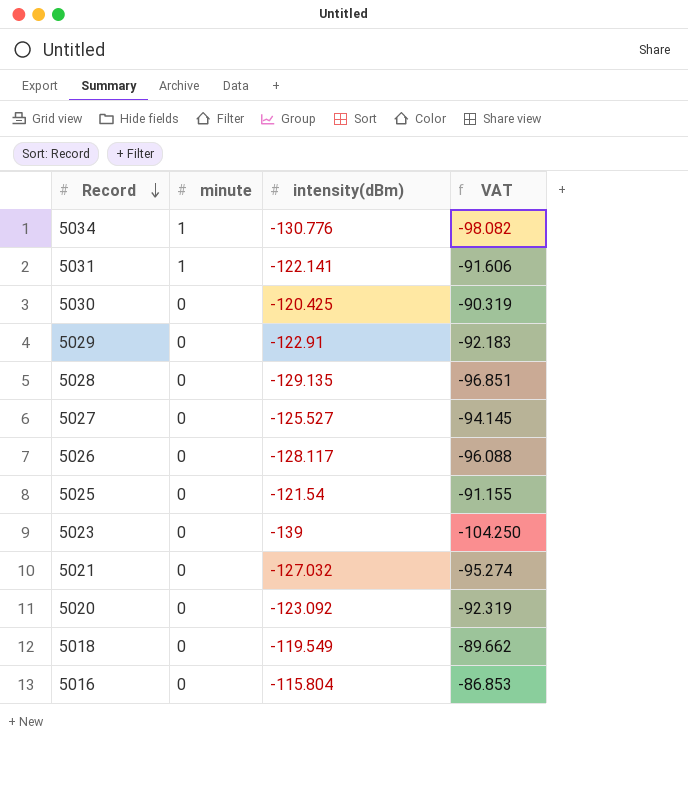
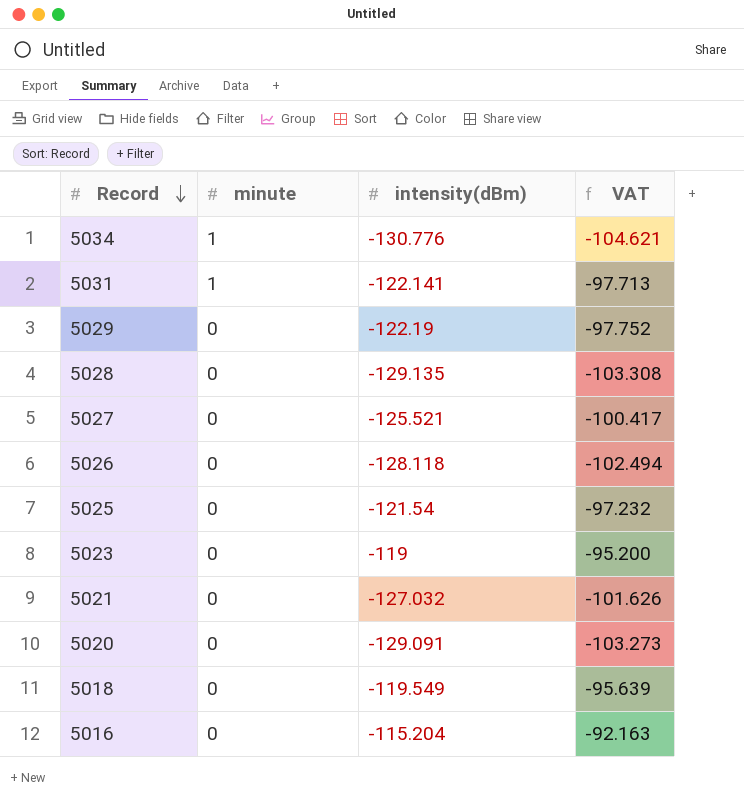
column VAT | formula: [intensity(dBm)] * 0.75 -> [intensity(dBm)] * 0.8
row 5030: 0 | -120.425 | -90.319 -> none
5029 | intensity(dBm): -122.91 -> -122.19
5027 | intensity(dBm): -125.527 -> -125.521
5026 | intensity(dBm): -128.117 -> -128.118
5023 | intensity(dBm): -139 -> -119
5020 | intensity(dBm): -123.092 -> -129.091
5016 | intensity(dBm): -115.804 -> -115.204

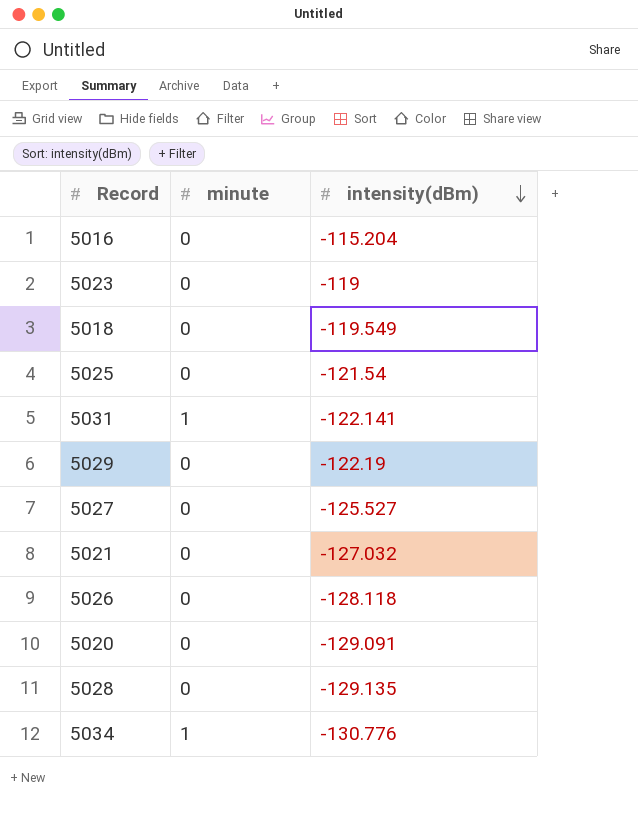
row order: Record descending -> intensity(dBm) descending
column VAT | formula: [intensity(dBm)] * 0.8 -> none
5027 | intensity(dBm): -125.521 -> -125.527

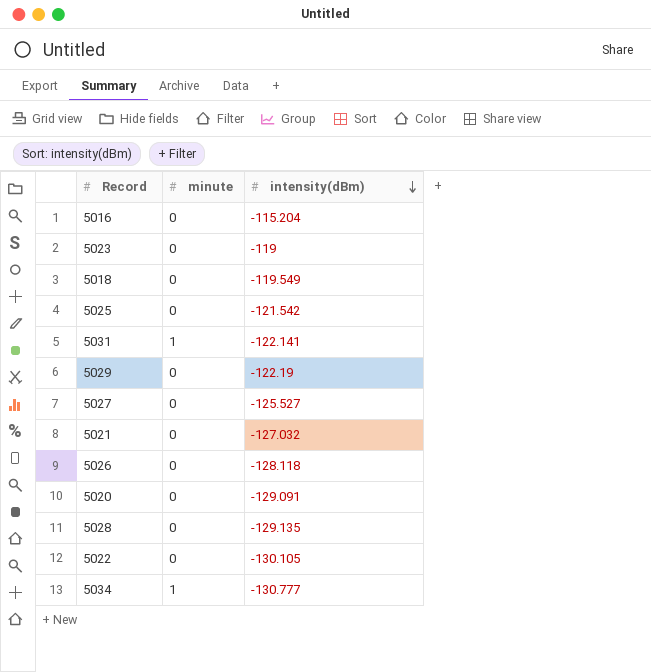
5025 | intensity(dBm): -121.54 -> -121.542
row 5022: none -> 0 | -130.105
5034 | intensity(dBm): -130.776 -> -130.777

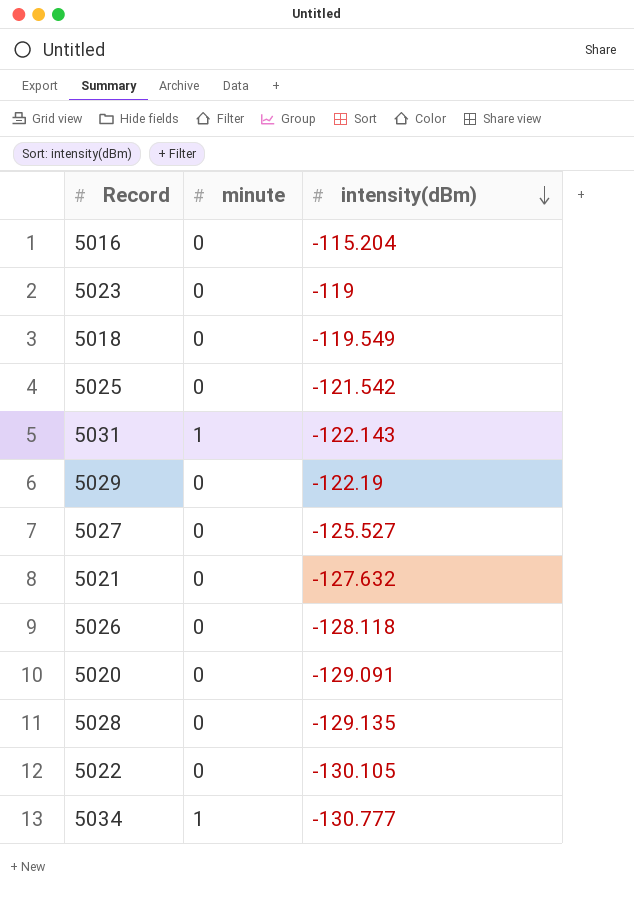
5031 | intensity(dBm): -122.141 -> -122.143
5021 | intensity(dBm): -127.032 -> -127.632

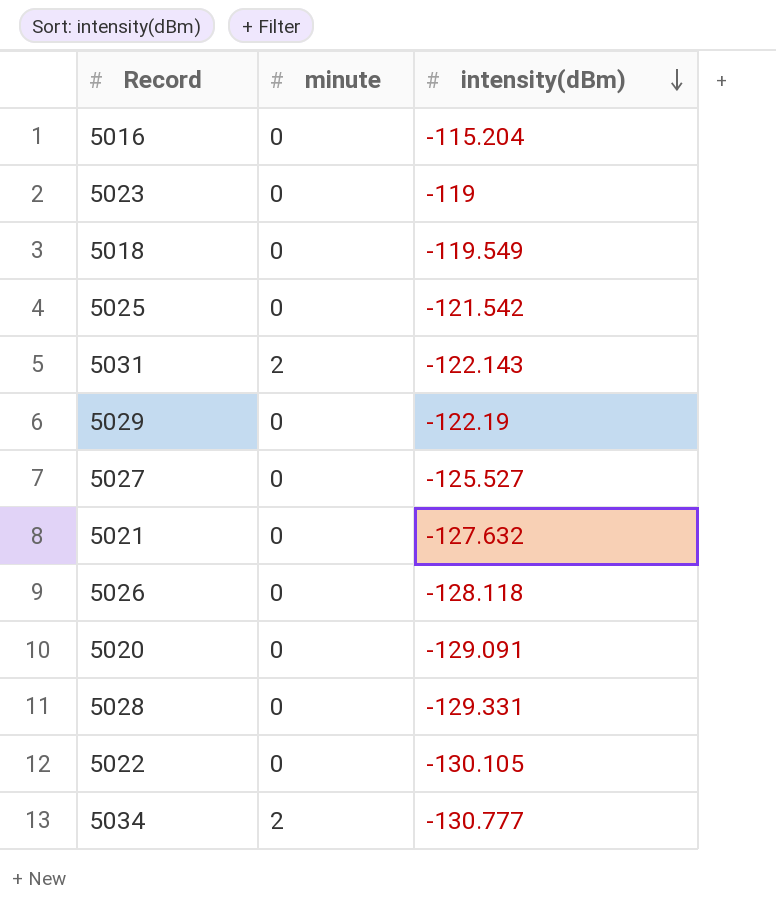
5031 | minute: 1 -> 2
5028 | intensity(dBm): -129.135 -> -129.331
5034 | minute: 1 -> 2

